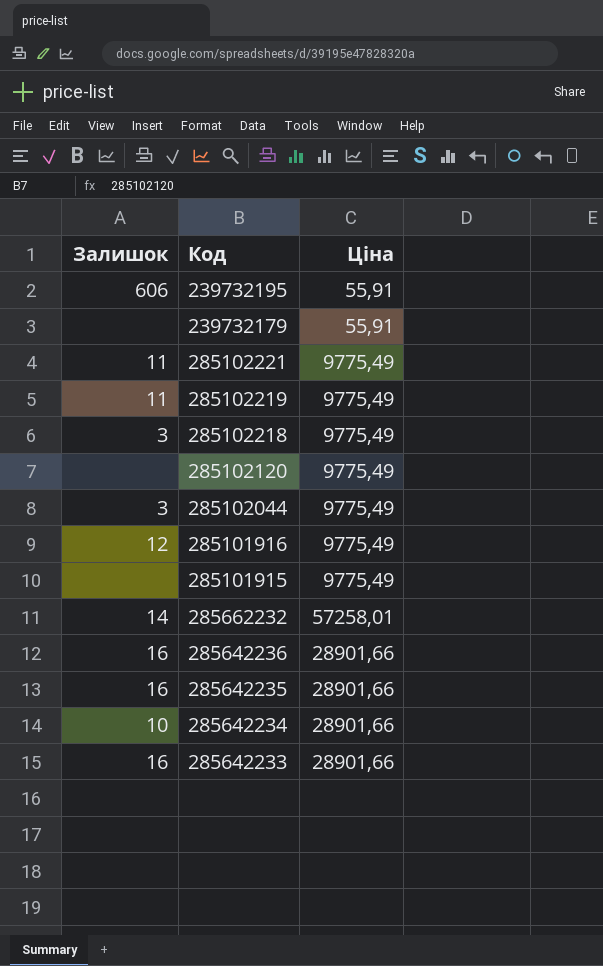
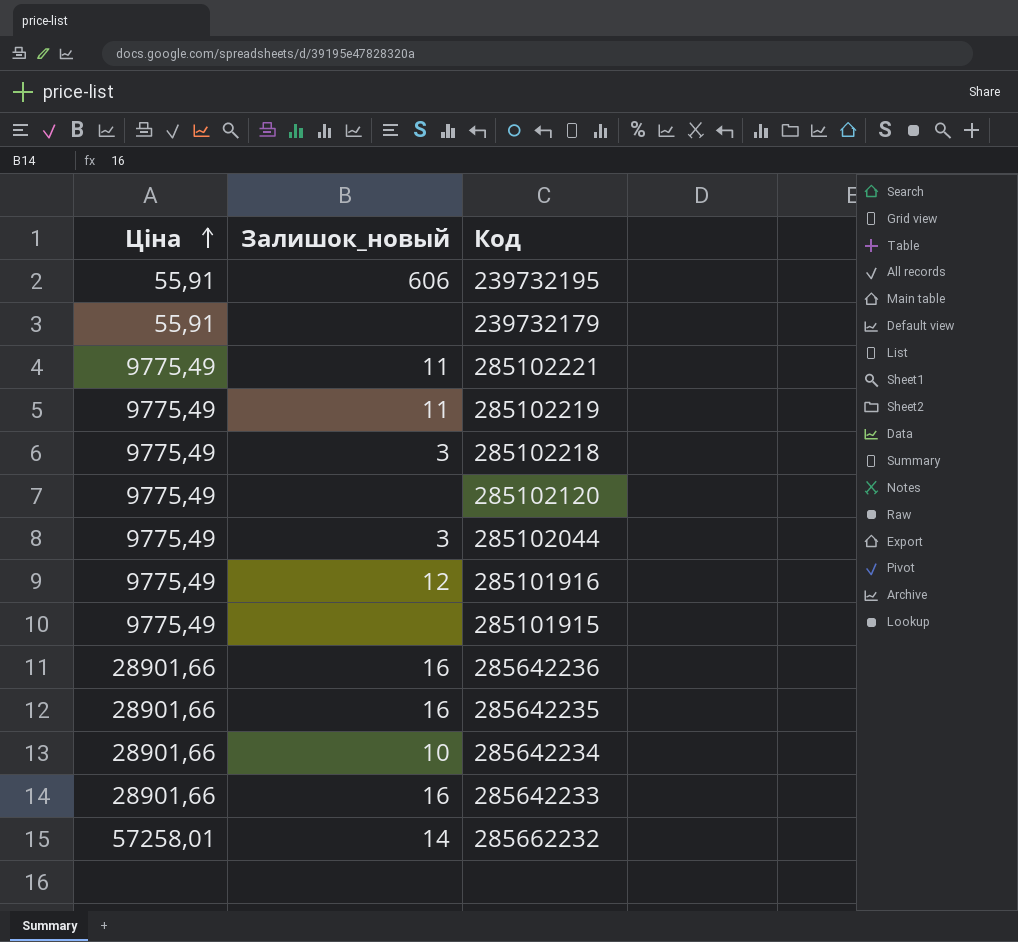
row order: none -> Ціна ascending
column Ціна | position: 3 -> 1
column name: Залишок -> Залишок_новый

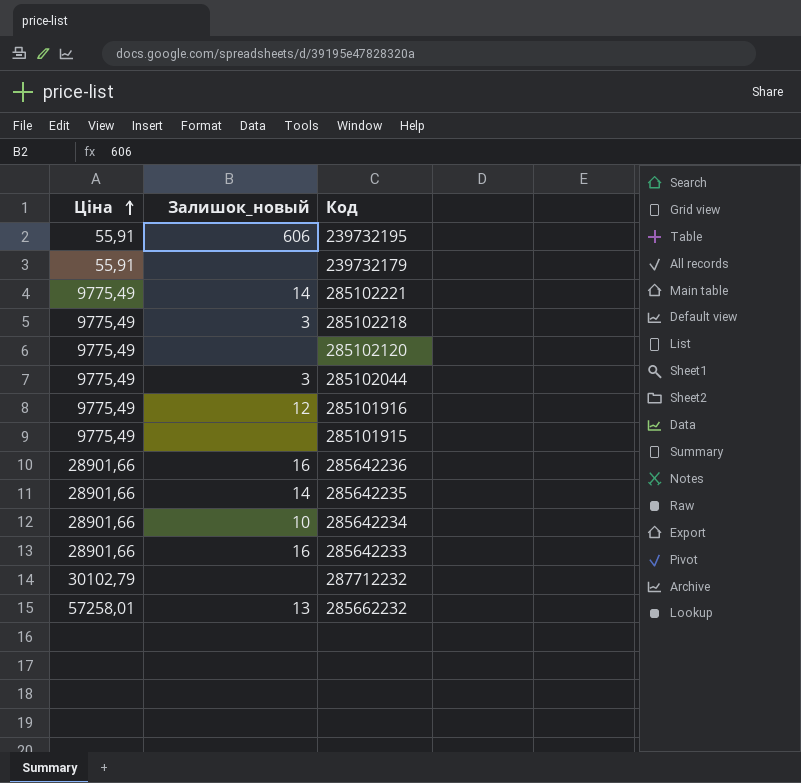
row 285102219: 9775,49 | 11 -> none
285102221 | Залишок_новый: 11 -> 14
285642235 | Залишок_новый: 16 -> 14
row 287712232: none -> 30102,79 | none
285662232 | Залишок_новый: 14 -> 13

